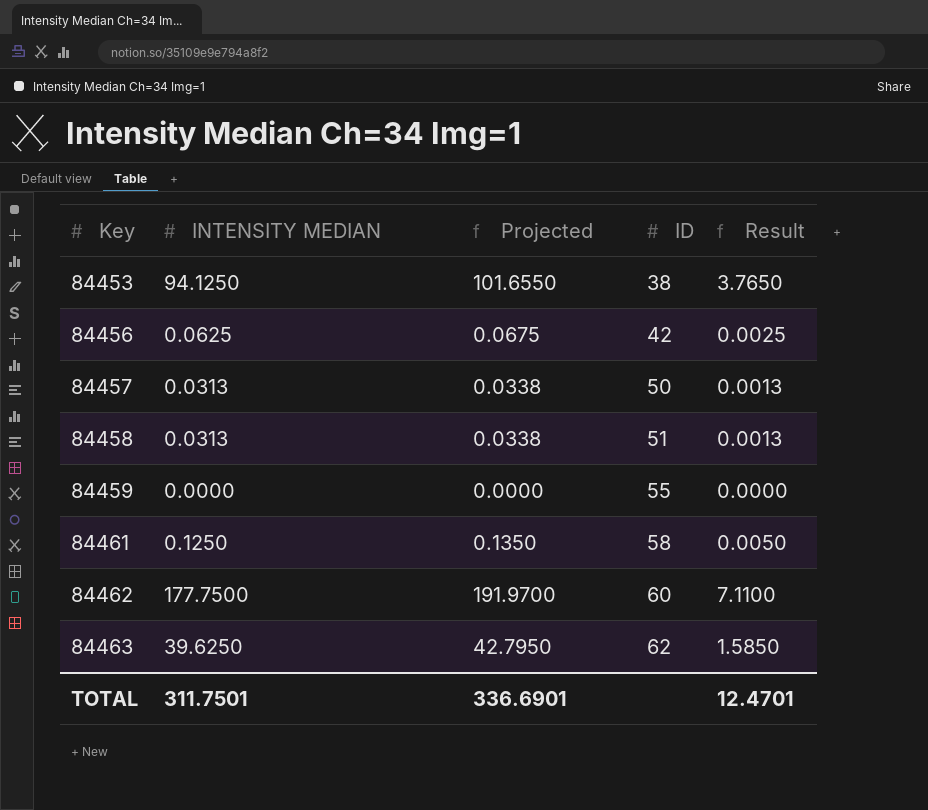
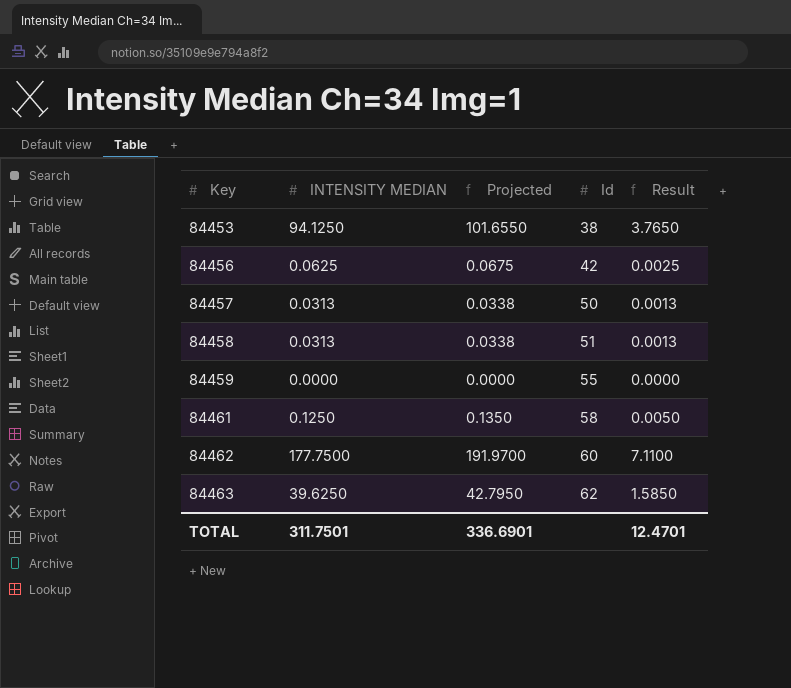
column name: ID -> Id

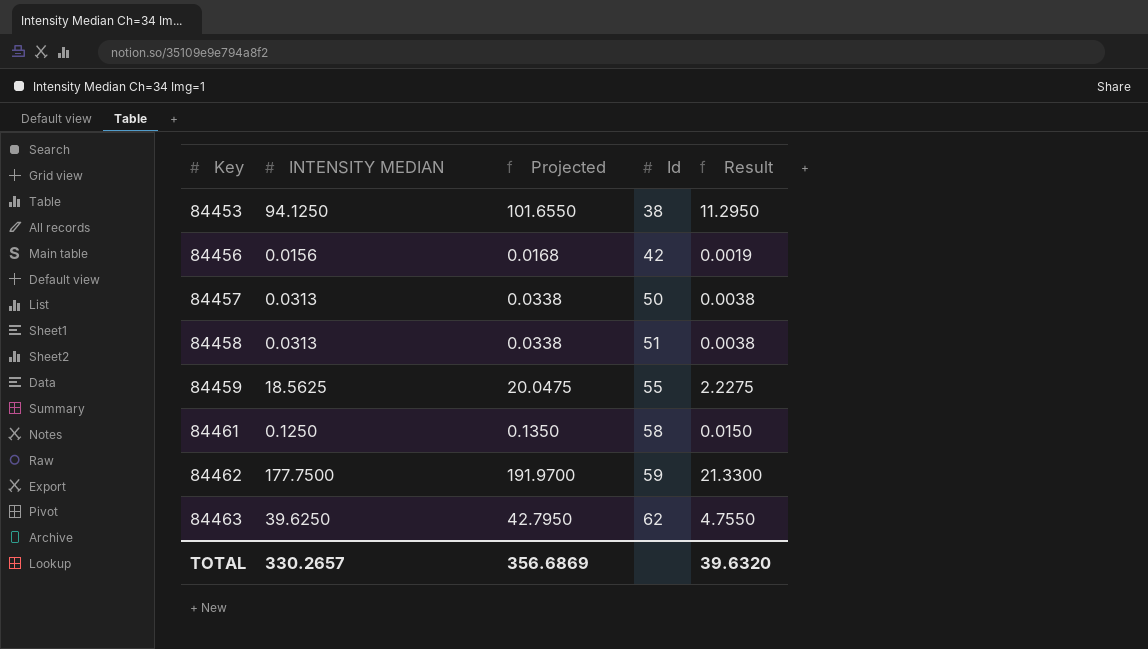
column Result | formula: [INTENSITY MEDIAN] * 0.04 -> [INTENSITY MEDIAN] * 0.12
84456 | INTENSITY MEDIAN: 0.0625 -> 0.0156
84456 | Projected: 0.0675 -> 0.0168
84459 | INTENSITY MEDIAN: 0.0000 -> 18.5625
84459 | Projected: 0.0000 -> 20.0475
84462 | Id: 60 -> 59
TOTAL | INTENSITY MEDIAN: 311.7501 -> 330.2657
TOTAL | Projected: 336.6901 -> 356.6869
TOTAL | Result: 12.4701 -> 39.6320

